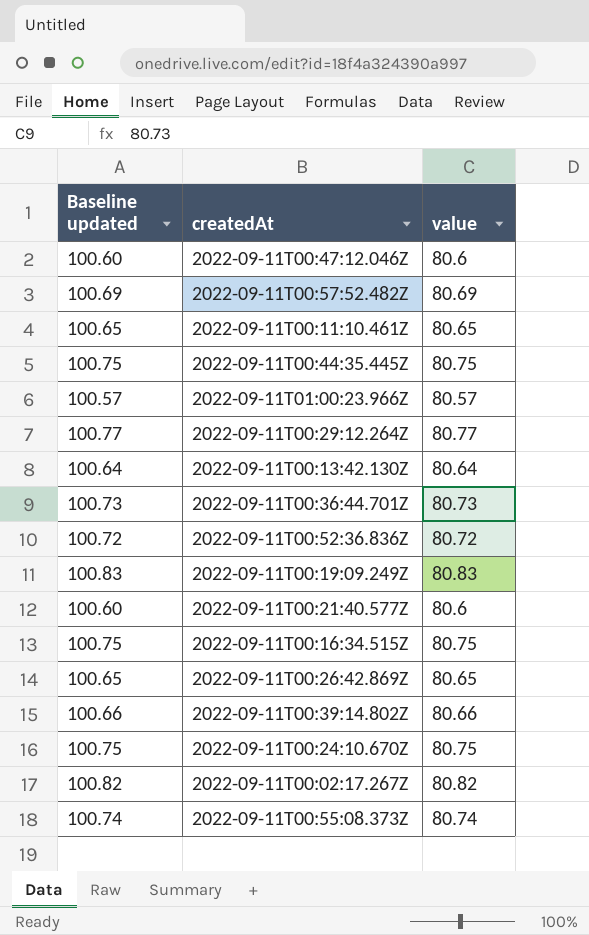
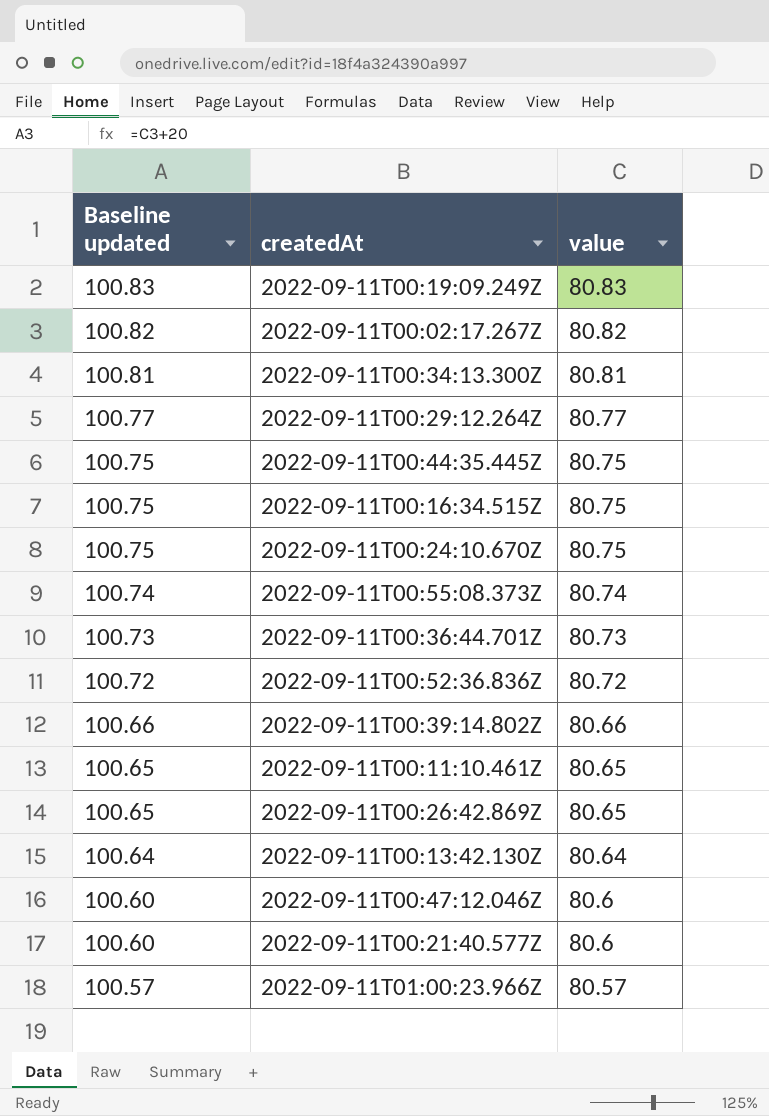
row order: none -> Baseline updated descending
row 2022-09-11T00:57:52.482Z: 100.69 | 80.69 -> none
row 2022-09-11T00:34:13.300Z: none -> 100.81 | 80.81

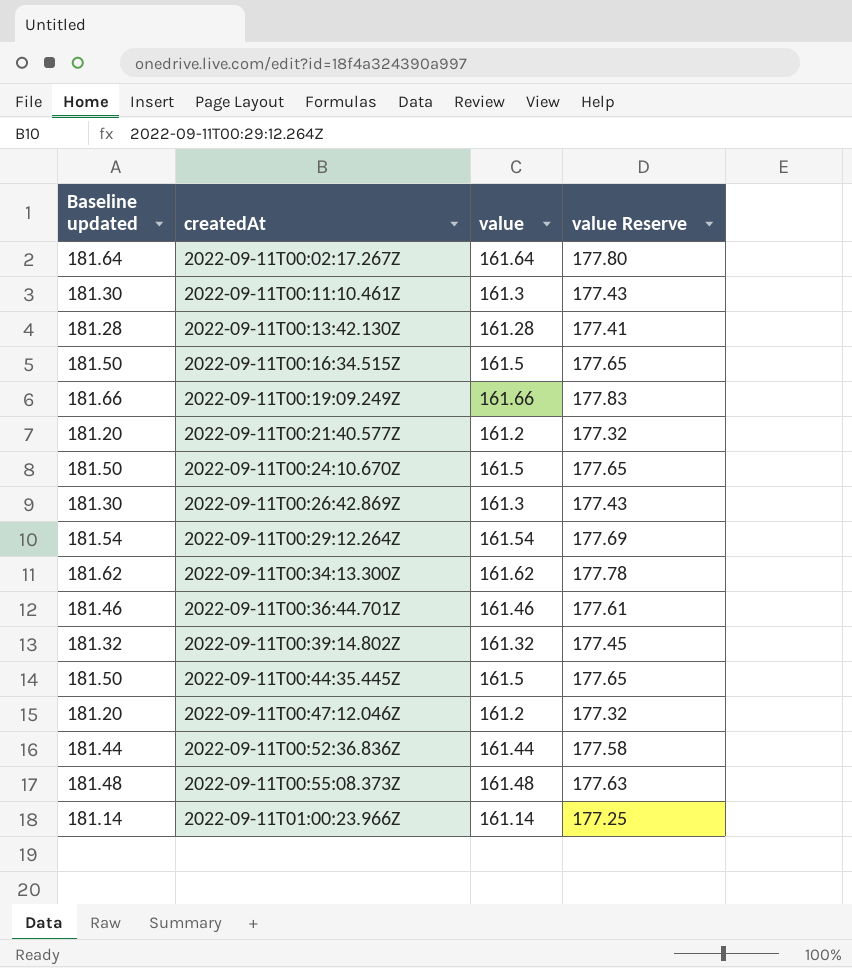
row order: Baseline updated descending -> createdAt ascending
column value Reserve | formula: none -> [value] * 1.1
2022-09-11T00:02:17.267Z | Baseline updated: 100.82 -> 181.64
2022-09-11T00:02:17.267Z | value: 80.82 -> 161.64
2022-09-11T00:11:10.461Z | Baseline updated: 100.65 -> 181.30
2022-09-11T00:11:10.461Z | value: 80.65 -> 161.3
2022-09-11T00:13:42.130Z | Baseline updated: 100.64 -> 181.28
2022-09-11T00:13:42.130Z | value: 80.64 -> 161.28
2022-09-11T00:16:34.515Z | Baseline updated: 100.75 -> 181.50
2022-09-11T00:16:34.515Z | value: 80.75 -> 161.5
2022-09-11T00:19:09.249Z | Baseline updated: 100.83 -> 181.66
2022-09-11T00:19:09.249Z | value: 80.83 -> 161.66
2022-09-11T00:21:40.577Z | Baseline updated: 100.60 -> 181.20
2022-09-11T00:21:40.577Z | value: 80.6 -> 161.2
2022-09-11T00:24:10.670Z | Baseline updated: 100.75 -> 181.50
2022-09-11T00:24:10.670Z | value: 80.75 -> 161.5
2022-09-11T00:26:42.869Z | Baseline updated: 100.65 -> 181.30
2022-09-11T00:26:42.869Z | value: 80.65 -> 161.3
2022-09-11T00:29:12.264Z | Baseline updated: 100.77 -> 181.54
2022-09-11T00:29:12.264Z | value: 80.77 -> 161.54
2022-09-11T00:34:13.300Z | Baseline updated: 100.81 -> 181.62
2022-09-11T00:34:13.300Z | value: 80.81 -> 161.62
2022-09-11T00:36:44.701Z | Baseline updated: 100.73 -> 181.46
2022-09-11T00:36:44.701Z | value: 80.73 -> 161.46
2022-09-11T00:39:14.802Z | Baseline updated: 100.66 -> 181.32
2022-09-11T00:39:14.802Z | value: 80.66 -> 161.32
2022-09-11T00:44:35.445Z | Baseline updated: 100.75 -> 181.50
2022-09-11T00:44:35.445Z | value: 80.75 -> 161.5
2022-09-11T00:47:12.046Z | Baseline updated: 100.60 -> 181.20
2022-09-11T00:47:12.046Z | value: 80.6 -> 161.2
2022-09-11T00:52:36.836Z | Baseline updated: 100.72 -> 181.44
2022-09-11T00:52:36.836Z | value: 80.72 -> 161.44
2022-09-11T00:55:08.373Z | Baseline updated: 100.74 -> 181.48
2022-09-11T00:55:08.373Z | value: 80.74 -> 161.48
2022-09-11T01:00:23.966Z | Baseline updated: 100.57 -> 181.14
2022-09-11T01:00:23.966Z | value: 80.57 -> 161.14

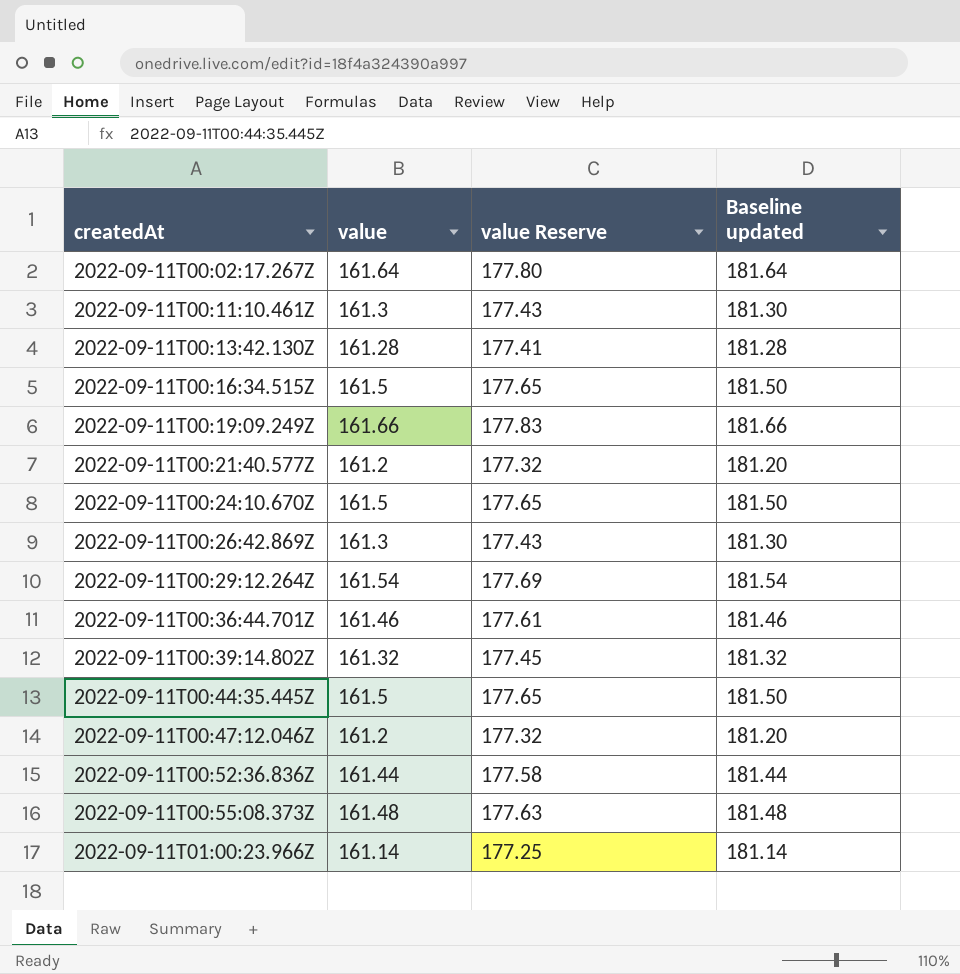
column Baseline updated | position: 1 -> 4
row 2022-09-11T00:34:13.300Z: 181.62 | 161.62 | 177.78 -> none

